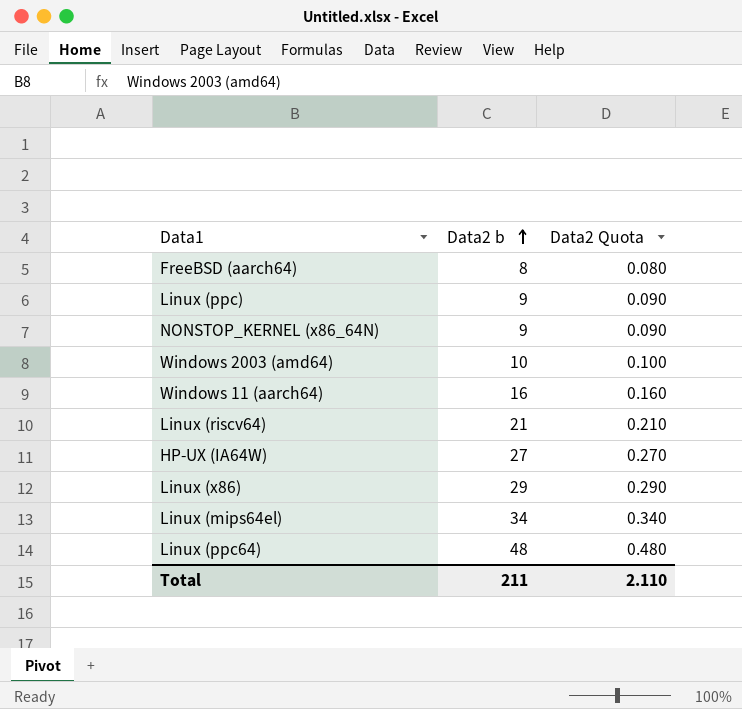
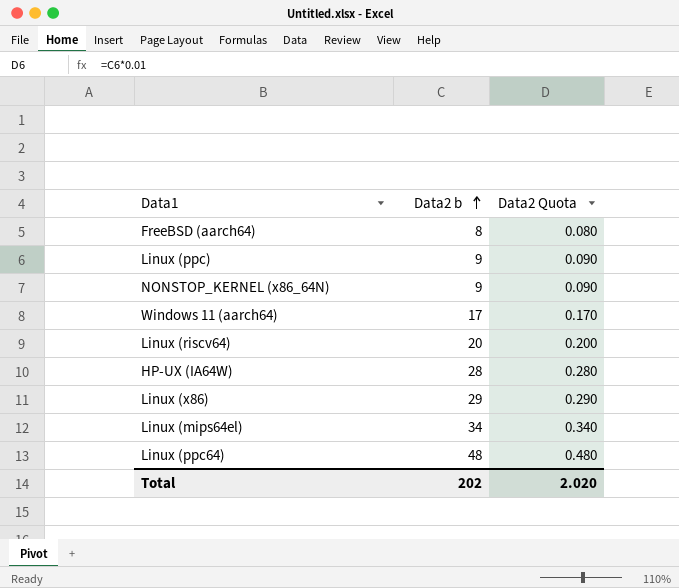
row Windows 2003 (amd64): 10 | 0.100 -> none
Windows 11 (aarch64) | Data2 b: 16 -> 17
Windows 11 (aarch64) | Data2 Quota: 0.160 -> 0.170
Linux (riscv64) | Data2 b: 21 -> 20
Linux (riscv64) | Data2 Quota: 0.210 -> 0.200
HP-UX (IA64W) | Data2 b: 27 -> 28
HP-UX (IA64W) | Data2 Quota: 0.270 -> 0.280
Total | Data2 b: 211 -> 202
Total | Data2 Quota: 2.110 -> 2.020

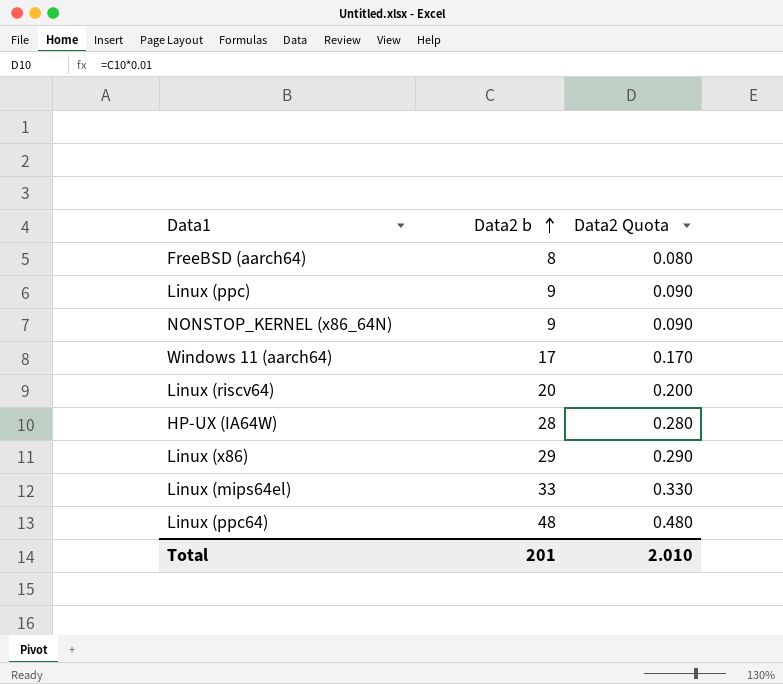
Linux (mips64el) | Data2 b: 34 -> 33
Linux (mips64el) | Data2 Quota: 0.340 -> 0.330
Total | Data2 b: 202 -> 201
Total | Data2 Quota: 2.020 -> 2.010

